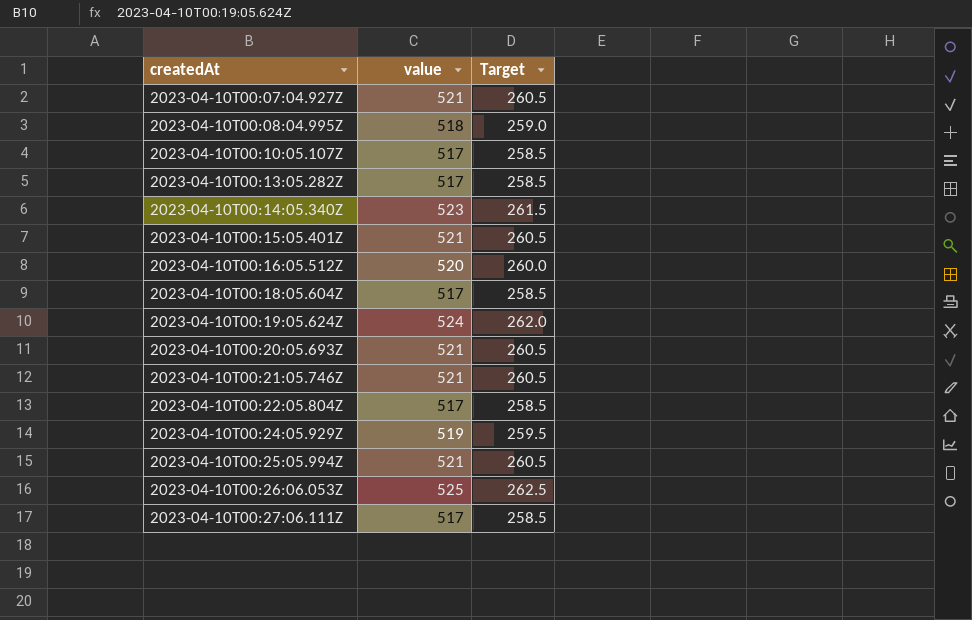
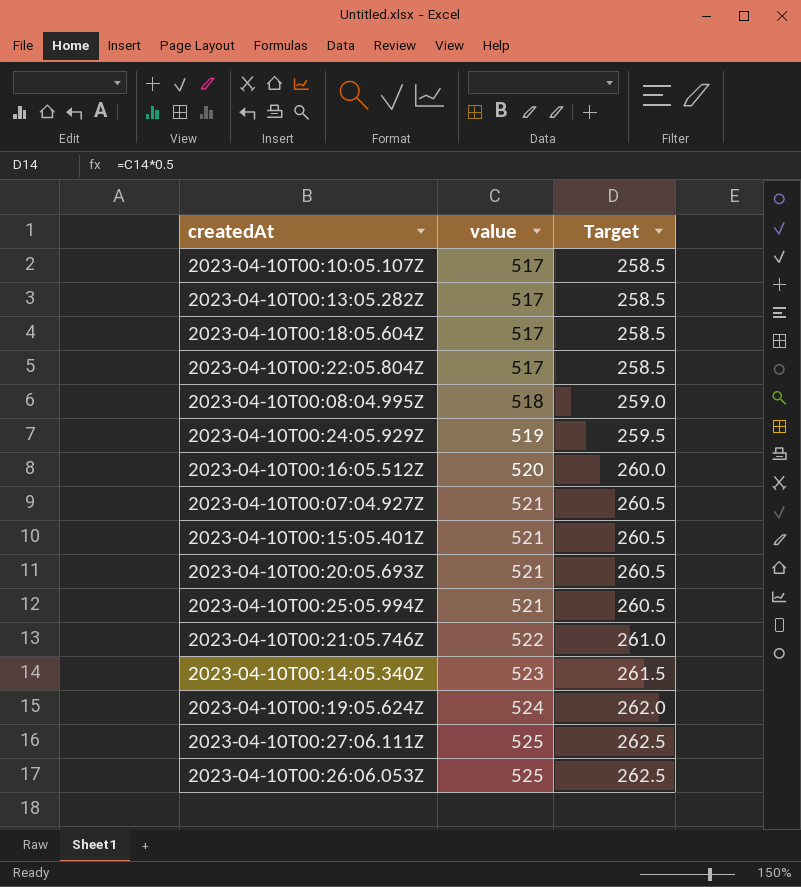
row order: createdAt ascending -> value ascending
2023-04-10T00:21:05.746Z | value: 521 -> 522
2023-04-10T00:21:05.746Z | Target: 260.5 -> 261.0
2023-04-10T00:27:06.111Z | value: 517 -> 525
2023-04-10T00:27:06.111Z | Target: 258.5 -> 262.5

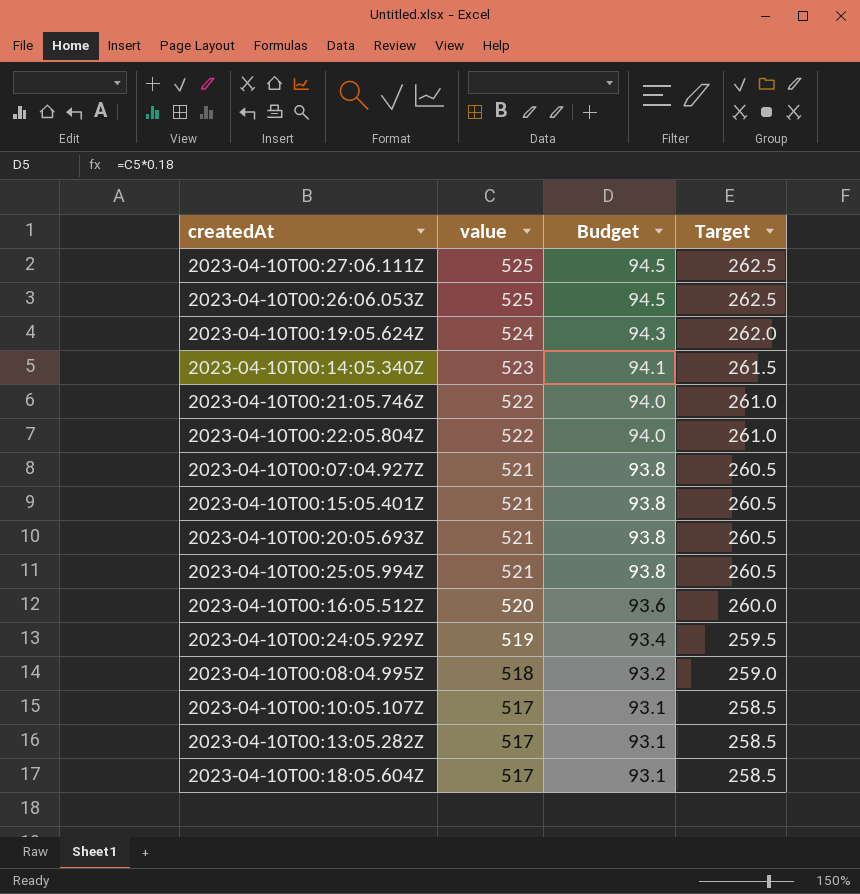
row order: value ascending -> value descending
column Budget | formula: none -> [value] * 0.18
2023-04-10T00:22:05.804Z | value: 517 -> 522
2023-04-10T00:22:05.804Z | Target: 258.5 -> 261.0

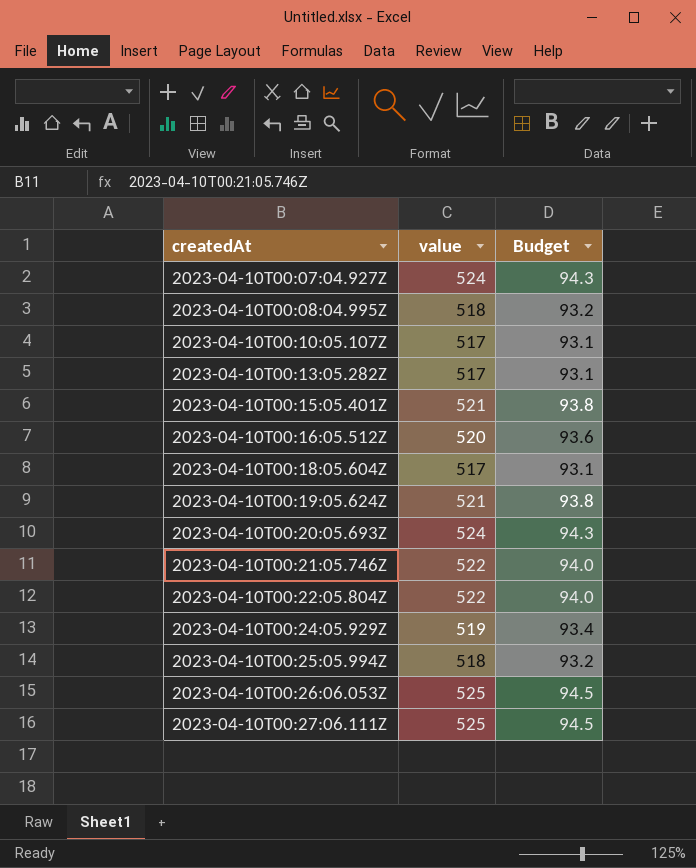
row order: value descending -> createdAt ascending
column Target | formula: [value] * 0.5 -> none
row 2023-04-10T00:14:05.340Z: 523 | 94.1 | 261.5 -> none
2023-04-10T00:07:04.927Z | value: 521 -> 524
2023-04-10T00:07:04.927Z | Budget: 93.8 -> 94.3
2023-04-10T00:19:05.624Z | value: 524 -> 521
2023-04-10T00:19:05.624Z | Budget: 94.3 -> 93.8
2023-04-10T00:20:05.693Z | value: 521 -> 524
2023-04-10T00:20:05.693Z | Budget: 93.8 -> 94.3
2023-04-10T00:25:05.994Z | value: 521 -> 518
2023-04-10T00:25:05.994Z | Budget: 93.8 -> 93.2

